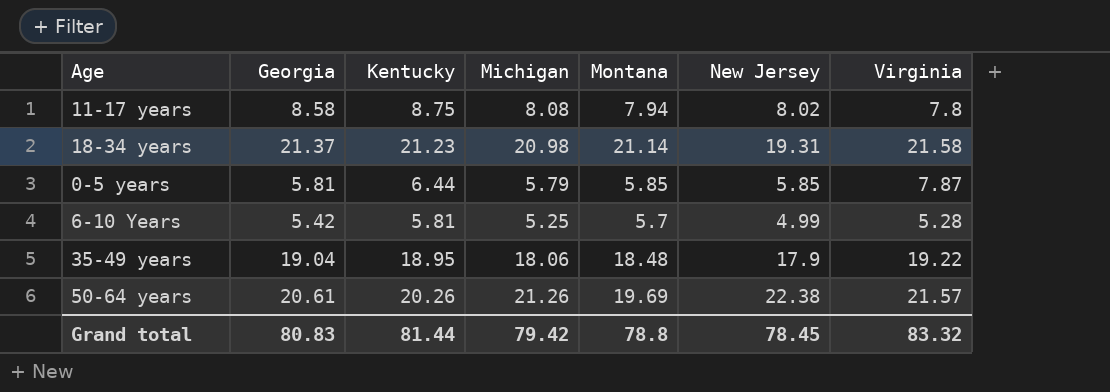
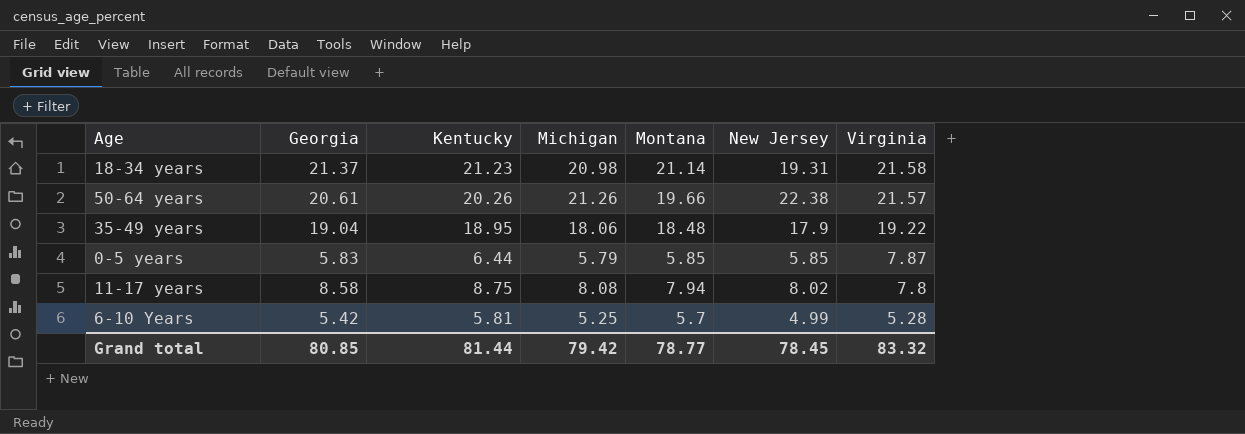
row order: none -> Virginia descending
50-64 years | Montana: 19.69 -> 19.66
0-5 years | Georgia: 5.81 -> 5.83
Grand total | Georgia: 80.83 -> 80.85
Grand total | Montana: 78.8 -> 78.77

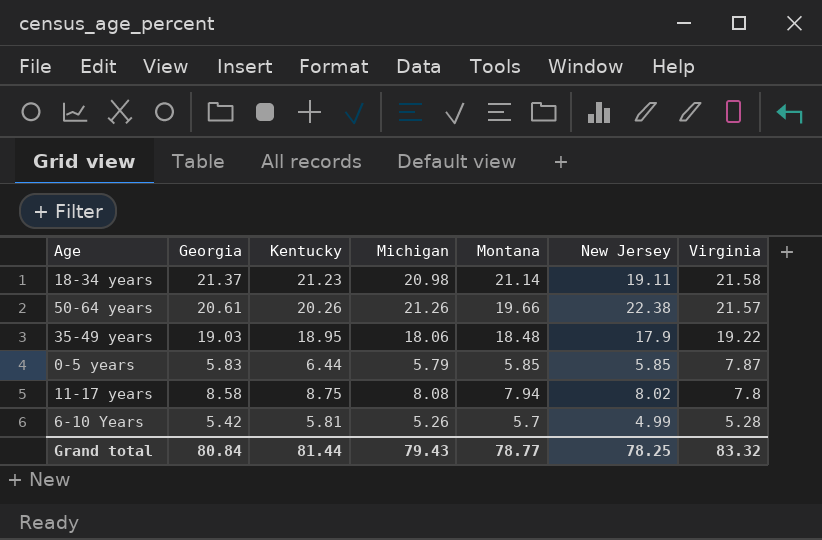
18-34 years | New Jersey: 19.31 -> 19.11
35-49 years | Georgia: 19.04 -> 19.03
6-10 Years | Michigan: 5.25 -> 5.26
Grand total | Georgia: 80.85 -> 80.84
Grand total | Michigan: 79.42 -> 79.43
Grand total | New Jersey: 78.45 -> 78.25

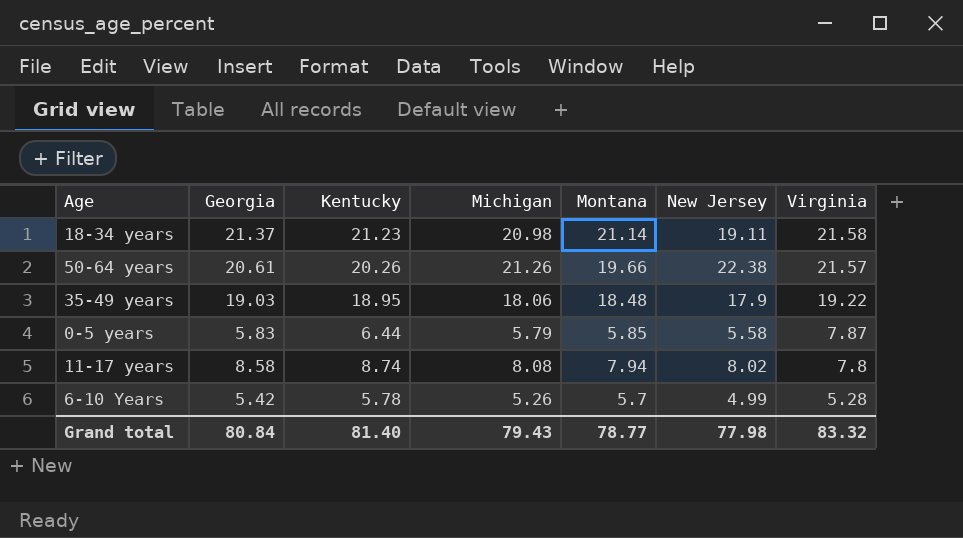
0-5 years | New Jersey: 5.85 -> 5.58
11-17 years | Kentucky: 8.75 -> 8.74
6-10 Years | Kentucky: 5.81 -> 5.78
Grand total | Kentucky: 81.44 -> 81.40
Grand total | New Jersey: 78.25 -> 77.98

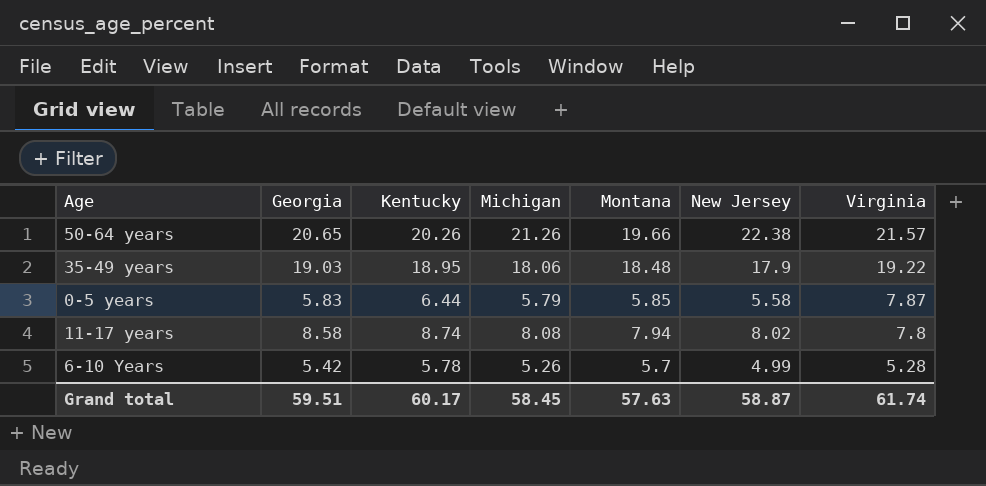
row 18-34 years: 21.37 | 21.23 | 20.98 | 21.14 | 19.11 | 21.58 -> none
50-64 years | Georgia: 20.61 -> 20.65
Grand total | Georgia: 80.84 -> 59.51
Grand total | Kentucky: 81.40 -> 60.17
Grand total | Michigan: 79.43 -> 58.45
Grand total | Montana: 78.77 -> 57.63
Grand total | New Jersey: 77.98 -> 58.87
Grand total | Virginia: 83.32 -> 61.74

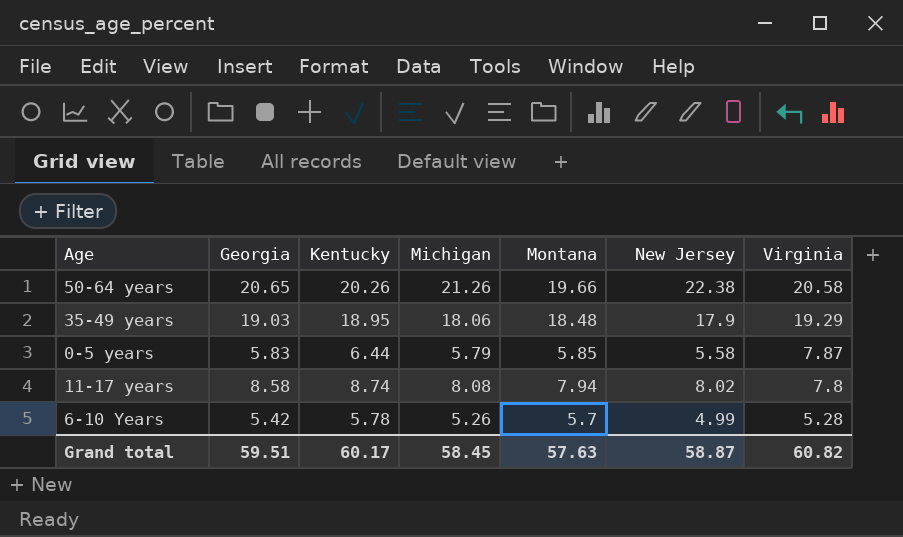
50-64 years | Virginia: 21.57 -> 20.58
35-49 years | Virginia: 19.22 -> 19.29
Grand total | Virginia: 61.74 -> 60.82

